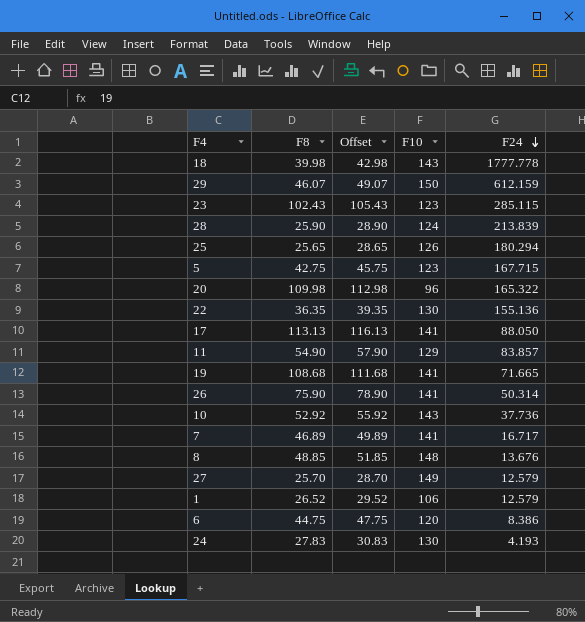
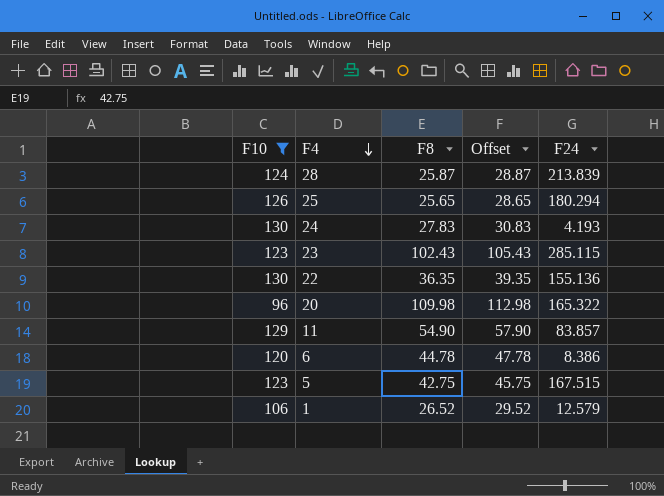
filter: none -> F10 <= 130
row order: F24 descending -> F4 descending
column F10 | position: 4 -> 1
28 | F8: 25.90 -> 25.87
28 | Offset: 28.90 -> 28.87
6 | F8: 44.75 -> 44.78
6 | Offset: 47.75 -> 47.78
5 | F24: 167.715 -> 167.515

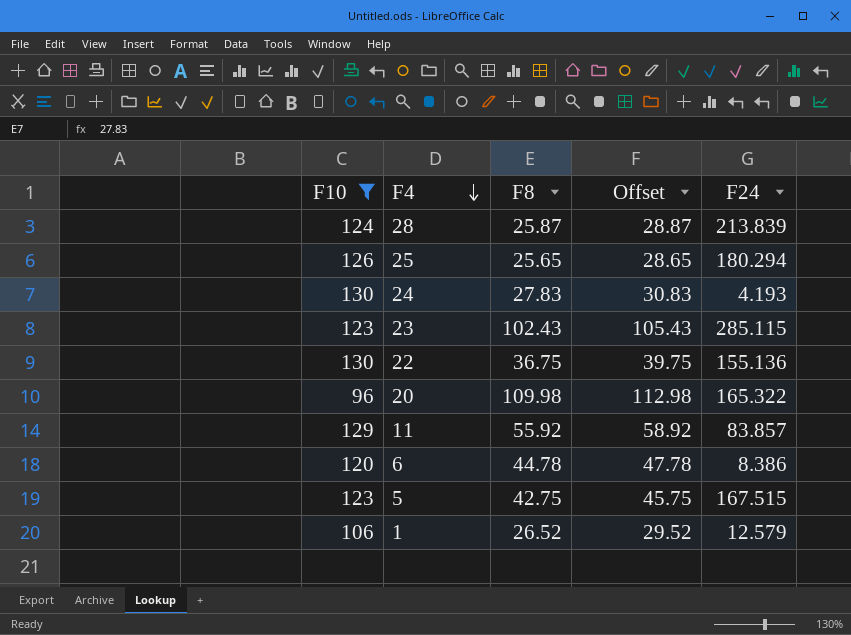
22 | F8: 36.35 -> 36.75
22 | Offset: 39.35 -> 39.75
11 | F8: 54.90 -> 55.92
11 | Offset: 57.90 -> 58.92

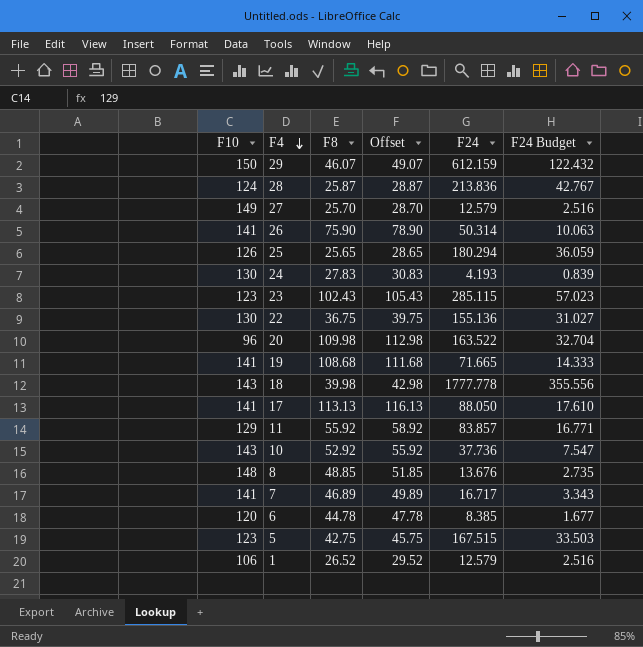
filter: F10 <= 130 -> none
column F24 Budget | formula: none -> [F24] * 0.2
28 | F24: 213.839 -> 213.836
20 | F24: 165.322 -> 163.522
6 | F24: 8.386 -> 8.385

